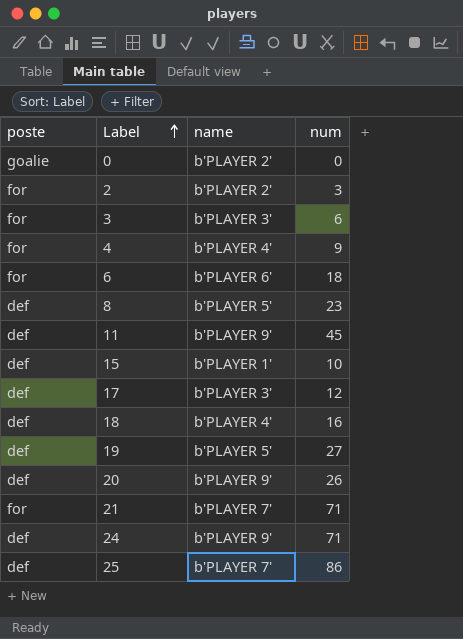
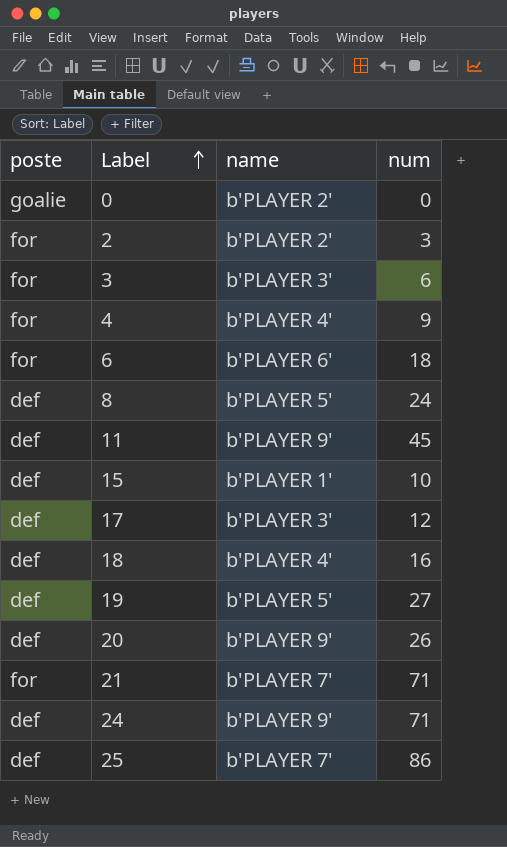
8 | num: 23 -> 24

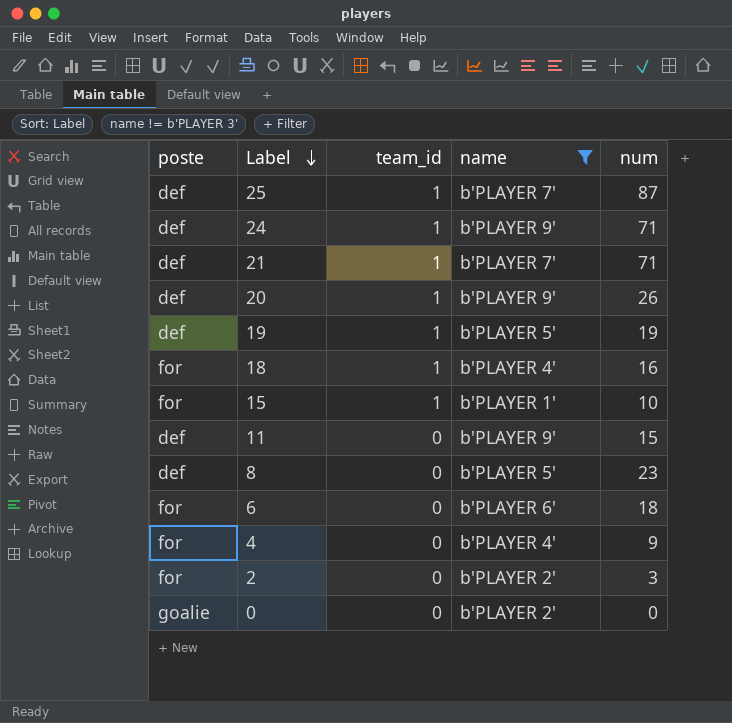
filter: none -> name != b'PLAYER 3'
row order: Label ascending -> Label descending
column team_id | position: none -> 3
25 | num: 86 -> 87
21 | poste: for -> def
19 | num: 27 -> 19
18 | poste: def -> for
15 | poste: def -> for
11 | num: 45 -> 15
8 | num: 24 -> 23

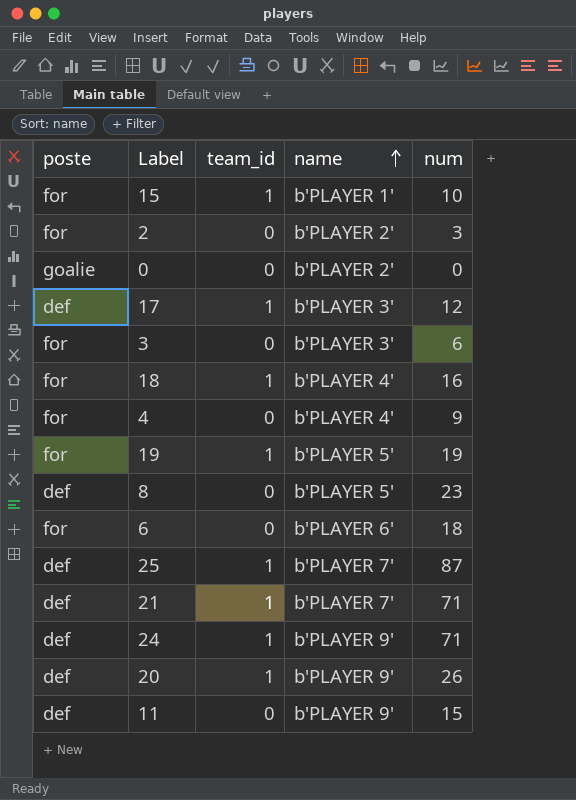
filter: name != b'PLAYER 3' -> none
row order: Label descending -> name ascending
19 | poste: def -> for

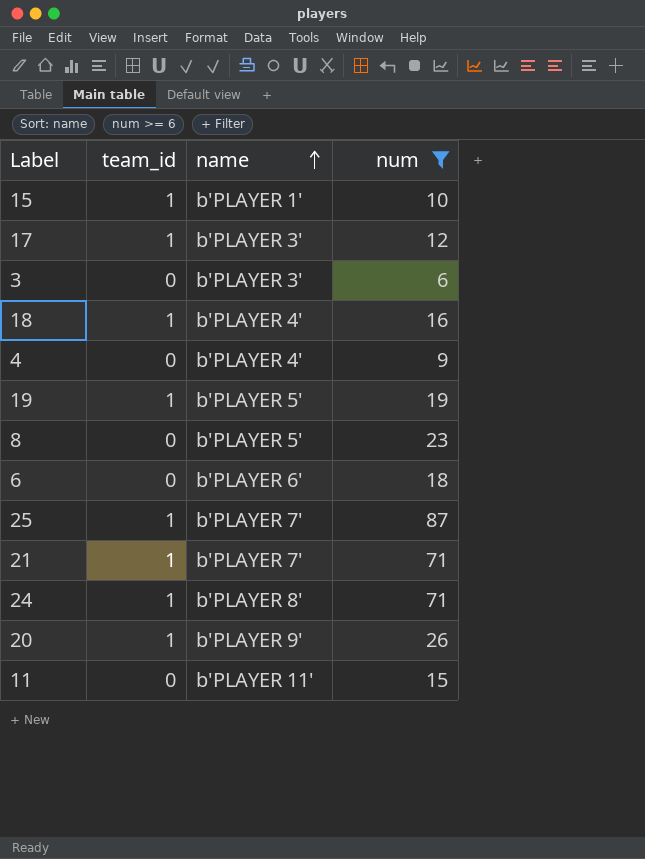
filter: none -> num >= 6
column poste | position: 1 -> none
24 | name: b'PLAYER 9' -> b'PLAYER 8'
11 | name: b'PLAYER 9' -> b'PLAYER 11'

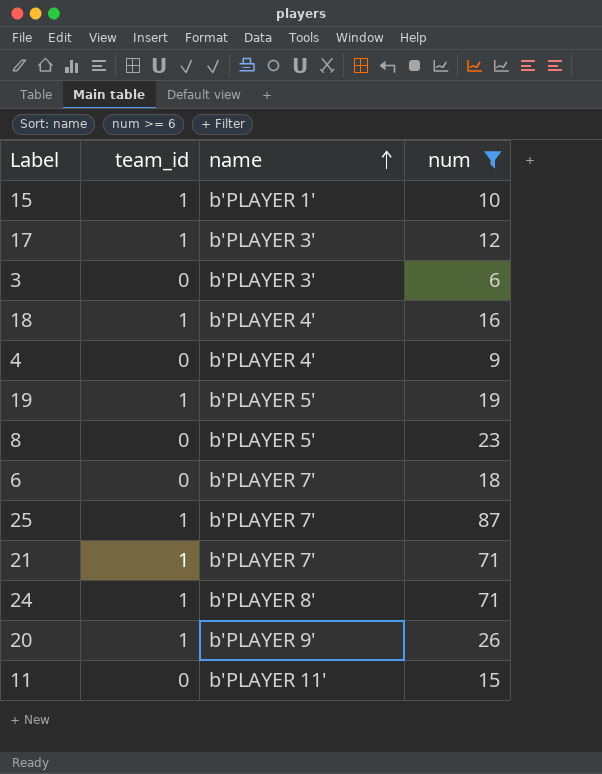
6 | name: b'PLAYER 6' -> b'PLAYER 7'

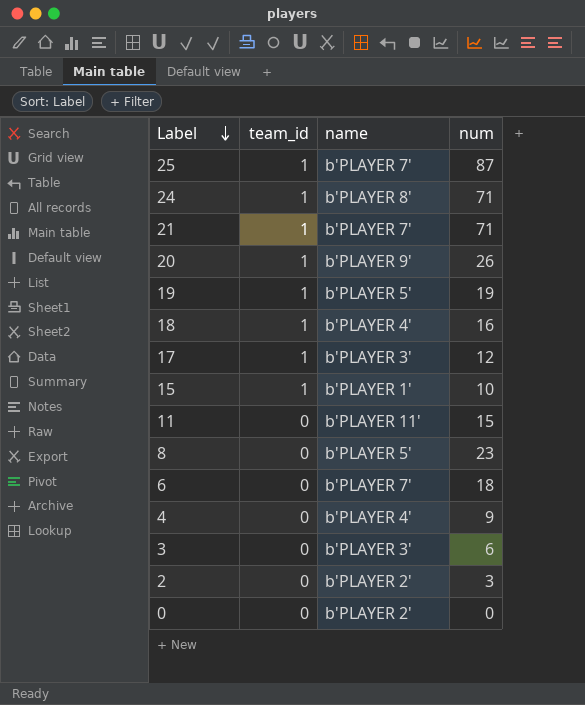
filter: num >= 6 -> none
row order: name ascending -> Label descending

